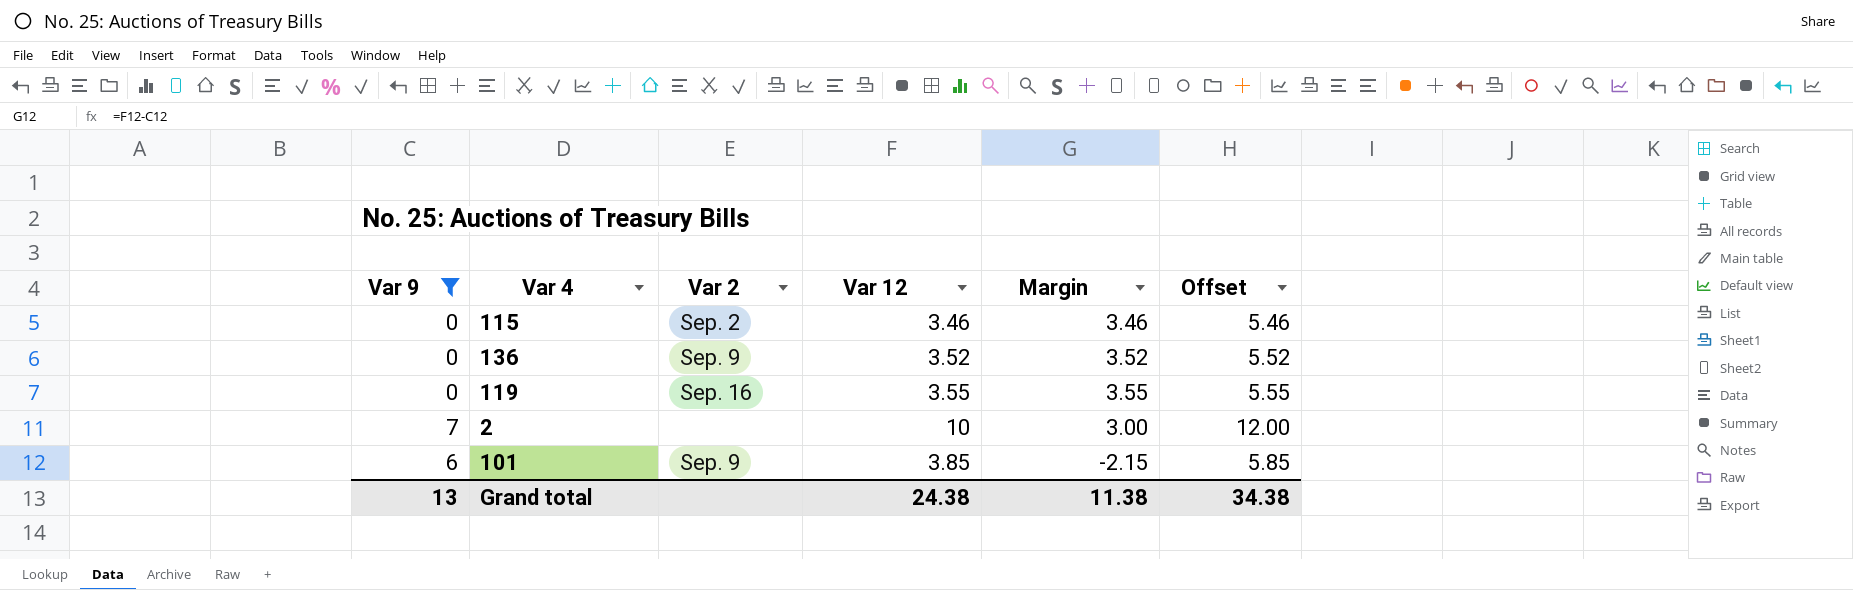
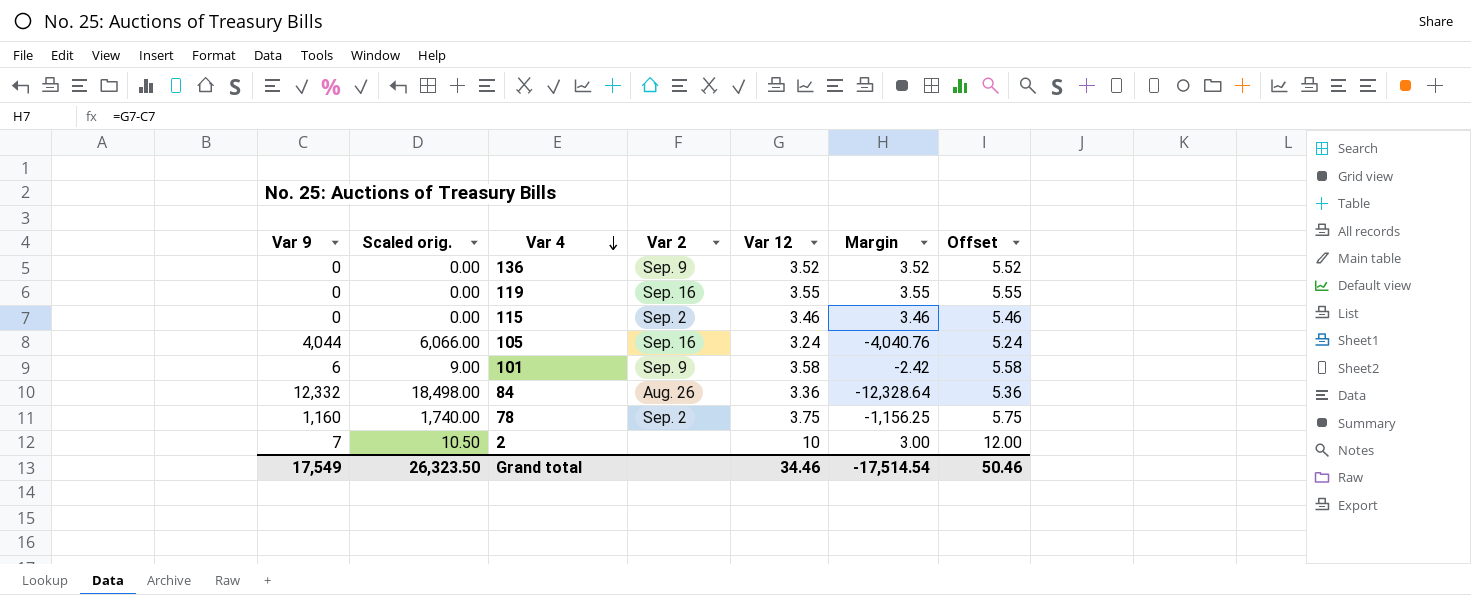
filter: Var 9 <= 7 -> none
row order: none -> Var 4 descending
column Scaled orig. | formula: none -> [Var 9] * 1.5
101 | Var 12: 3.85 -> 3.58
101 | Margin: -2.15 -> -2.42
101 | Offset: 5.85 -> 5.58
Grand total | Var 9: 13 -> 17,549
Grand total | Var 12: 24.38 -> 34.46
Grand total | Margin: 11.38 -> -17,514.54
Grand total | Offset: 34.38 -> 50.46

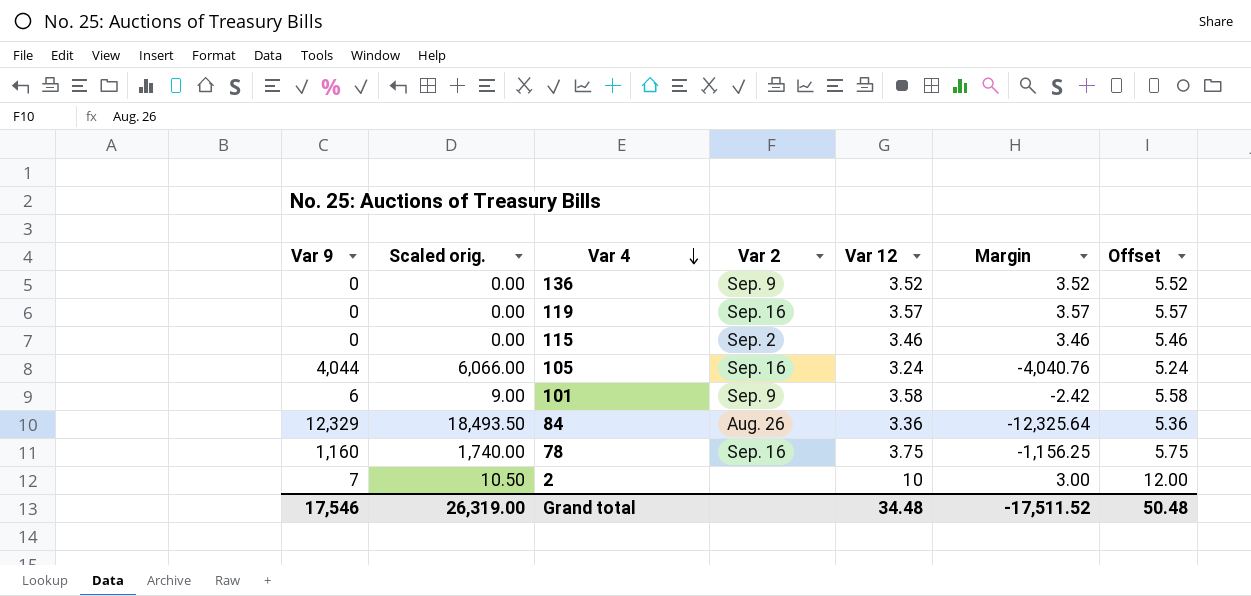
119 | Var 12: 3.55 -> 3.57
119 | Margin: 3.55 -> 3.57
119 | Offset: 5.55 -> 5.57
84 | Var 9: 12,332 -> 12,329
84 | Scaled orig.: 18,498.00 -> 18,493.50
84 | Margin: -12,328.64 -> -12,325.64
78 | Var 2: Sep. 2 -> Sep. 16
Grand total | Var 9: 17,549 -> 17,546
Grand total | Scaled orig.: 26,323.50 -> 26,319.00
Grand total | Var 12: 34.46 -> 34.48
Grand total | Margin: -17,514.54 -> -17,511.52
Grand total | Offset: 50.46 -> 50.48

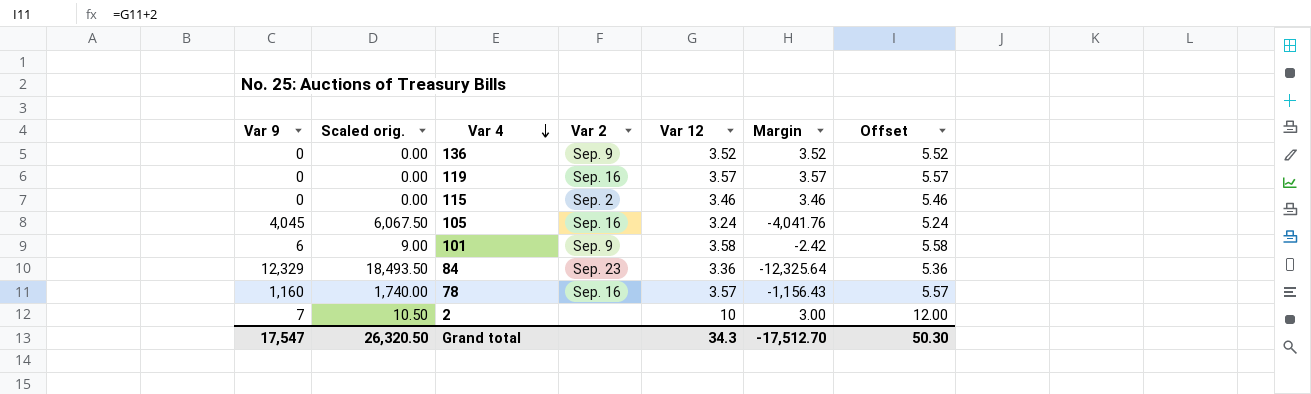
105 | Var 9: 4,044 -> 4,045
105 | Scaled orig.: 6,066.00 -> 6,067.50
105 | Margin: -4,040.76 -> -4,041.76
84 | Var 2: Aug. 26 -> Sep. 23
78 | Var 12: 3.75 -> 3.57
78 | Margin: -1,156.25 -> -1,156.43
78 | Offset: 5.75 -> 5.57
Grand total | Var 9: 17,546 -> 17,547
Grand total | Scaled orig.: 26,319.00 -> 26,320.50
Grand total | Var 12: 34.48 -> 34.3
Grand total | Margin: -17,511.52 -> -17,512.70
Grand total | Offset: 50.48 -> 50.30

